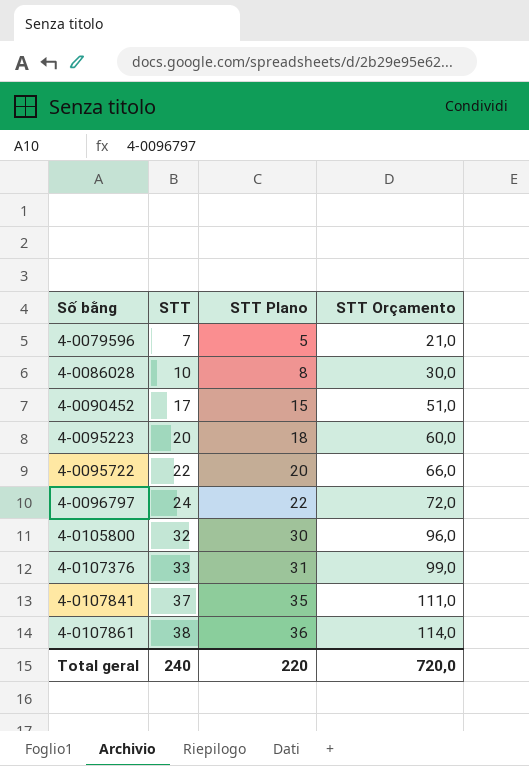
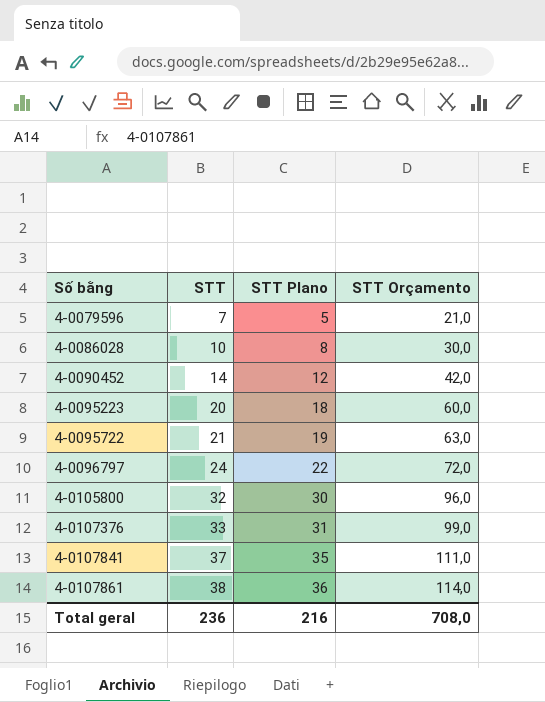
4-0090452 | STT: 17 -> 14
4-0090452 | STT Plano: 15 -> 12
4-0090452 | STT Orçamento: 51,0 -> 42,0
4-0095722 | STT: 22 -> 21
4-0095722 | STT Plano: 20 -> 19
4-0095722 | STT Orçamento: 66,0 -> 63,0
Total geral | STT: 240 -> 236
Total geral | STT Plano: 220 -> 216
Total geral | STT Orçamento: 720,0 -> 708,0

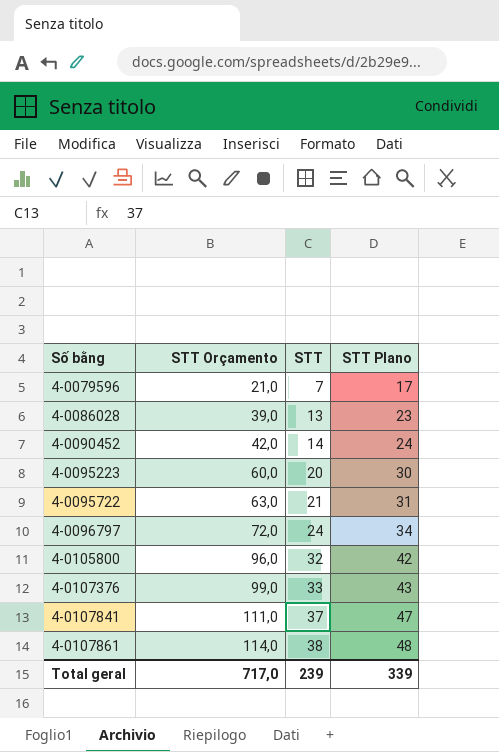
column STT Orçamento | position: 4 -> 2
column STT Plano | formula: [STT] - 2 -> [STT] + 10
4-0086028 | STT Orçamento: 30,0 -> 39,0
4-0086028 | STT: 10 -> 13
Total geral | STT Orçamento: 708,0 -> 717,0
Total geral | STT: 236 -> 239
Total geral | STT Plano: 216 -> 339

